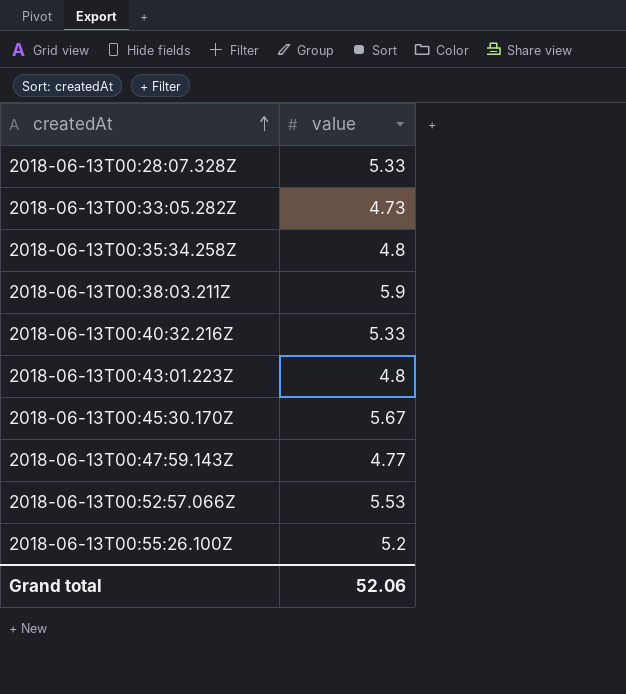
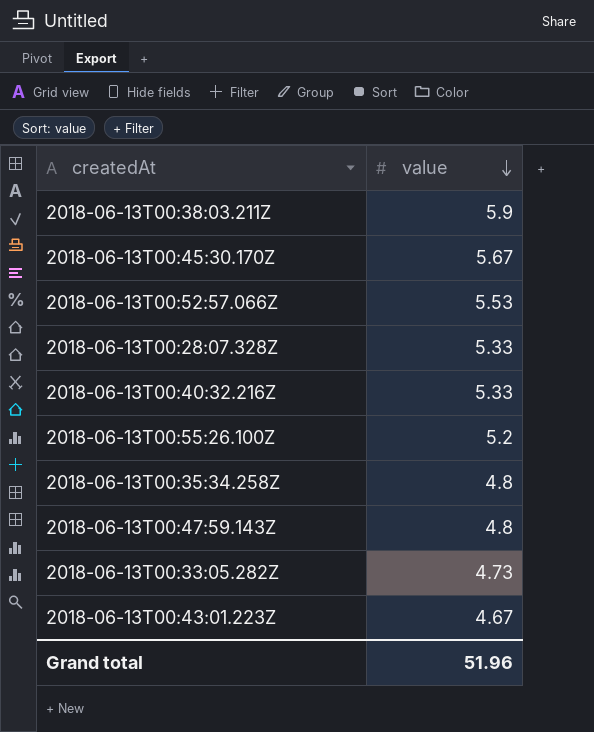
row order: createdAt ascending -> value descending
2018-06-13T00:47:59.143Z | value: 4.77 -> 4.8
2018-06-13T00:43:01.223Z | value: 4.8 -> 4.67
Grand total | value: 52.06 -> 51.96

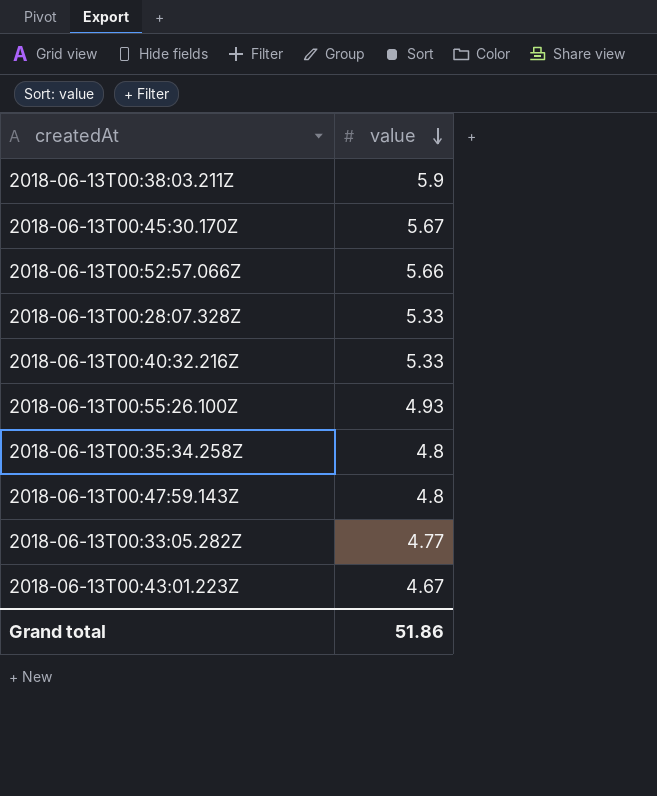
2018-06-13T00:52:57.066Z | value: 5.53 -> 5.66
2018-06-13T00:55:26.100Z | value: 5.2 -> 4.93
2018-06-13T00:33:05.282Z | value: 4.73 -> 4.77
Grand total | value: 51.96 -> 51.86

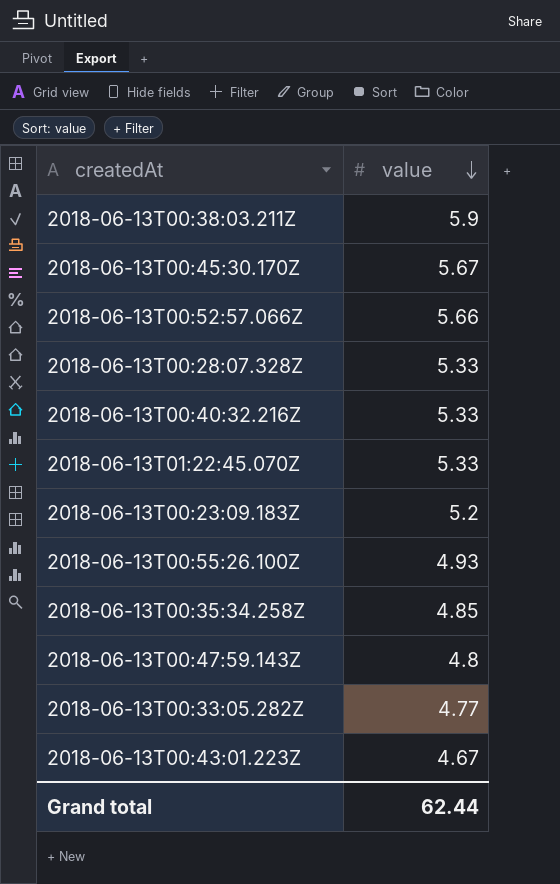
row 2018-06-13T01:22:45.070Z: none -> 5.33
row 2018-06-13T00:23:09.183Z: none -> 5.2
2018-06-13T00:35:34.258Z | value: 4.8 -> 4.85
Grand total | value: 51.86 -> 62.44

